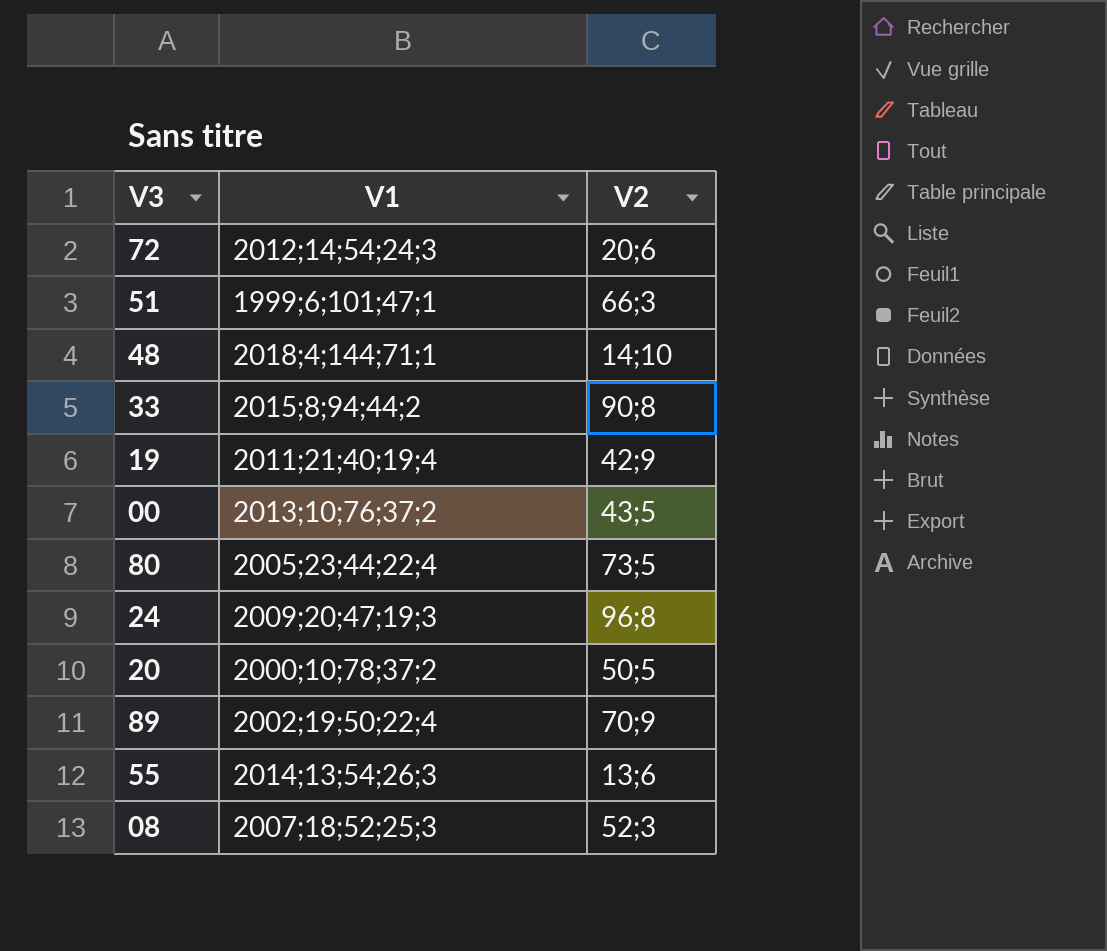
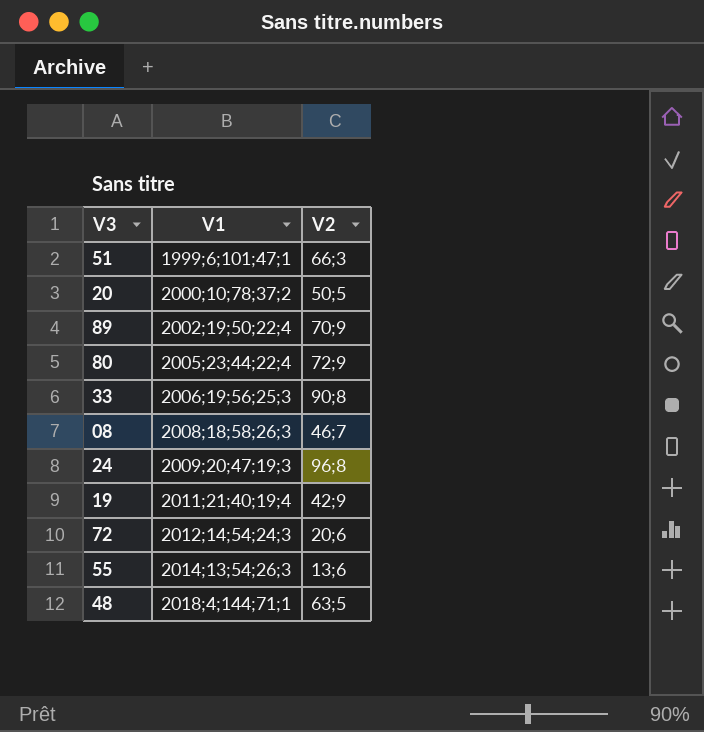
row order: none -> V1 ascending
row 00: 2013;10;76;37;2 | 43;5 -> none
80 | V2: 73;5 -> 72;9
33 | V1: 2015;8;94;44;2 -> 2006;19;56;25;3
08 | V1: 2007;18;52;25;3 -> 2008;18;58;26;3
08 | V2: 52;3 -> 46;7
48 | V2: 14;10 -> 63;5

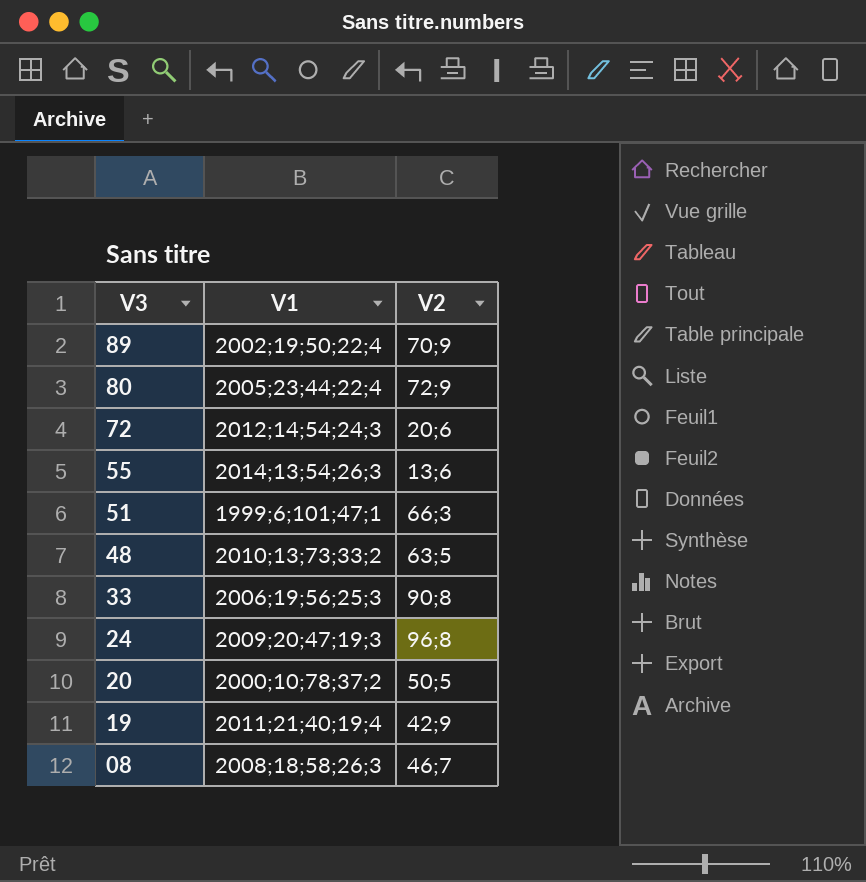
row order: V1 ascending -> V3 descending
48 | V1: 2018;4;144;71;1 -> 2010;13;73;33;2

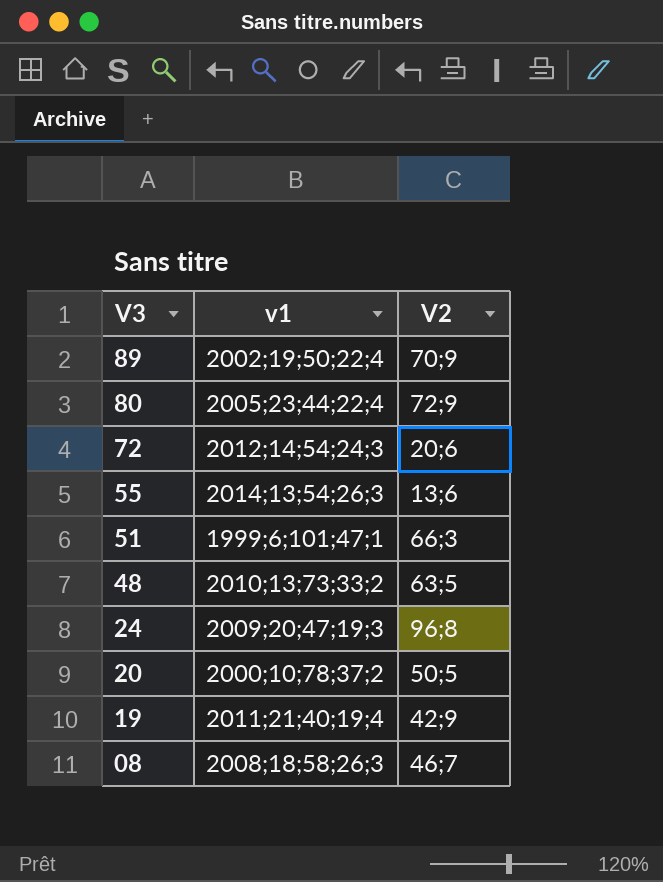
column name: V1 -> v1
row 33: 2006;19;56;25;3 | 90;8 -> none

